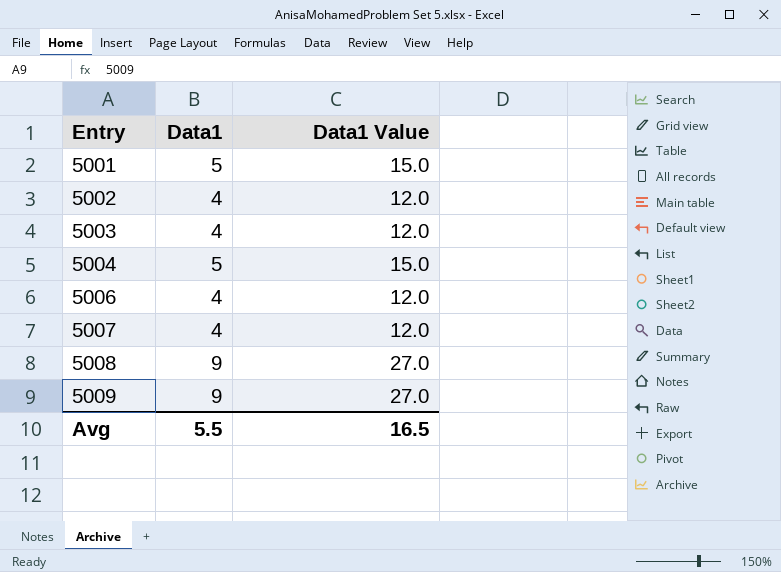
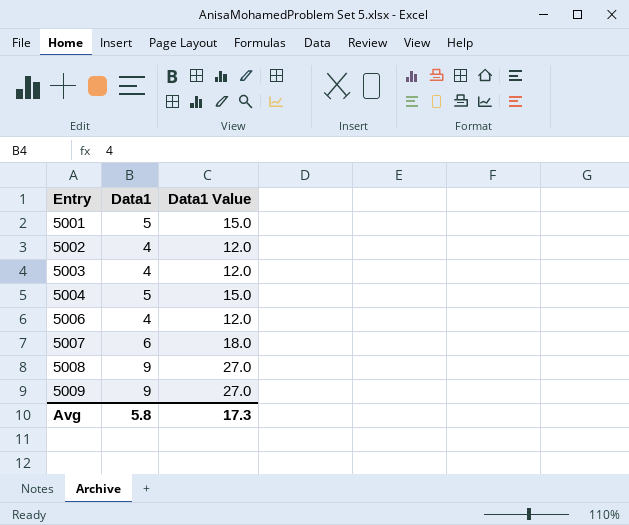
5007 | Data1: 4 -> 6
5007 | Data1 Value: 12.0 -> 18.0
Avg | Data1: 5.5 -> 5.8
Avg | Data1 Value: 16.5 -> 17.3

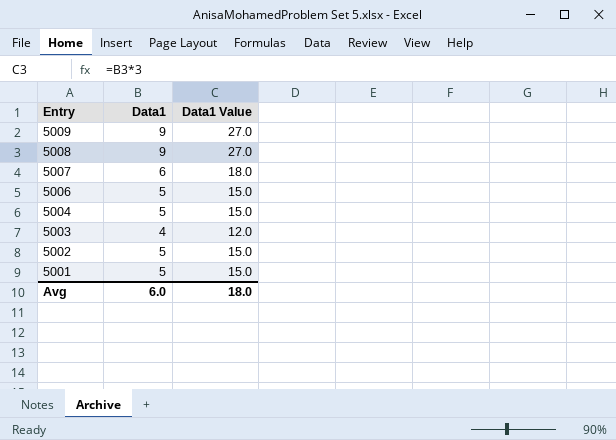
row order: Entry ascending -> Entry descending
5006 | Data1: 4 -> 5
5006 | Data1 Value: 12.0 -> 15.0
5002 | Data1: 4 -> 5
5002 | Data1 Value: 12.0 -> 15.0
Avg | Data1: 5.8 -> 6.0
Avg | Data1 Value: 17.3 -> 18.0

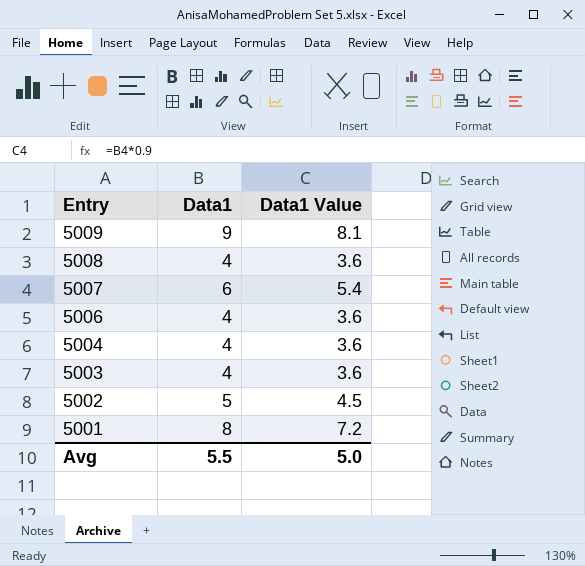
column Data1 Value | formula: [Data1] * 3 -> [Data1] * 0.9
5008 | Data1: 9 -> 4
5006 | Data1: 5 -> 4
5004 | Data1: 5 -> 4
5001 | Data1: 5 -> 8
Avg | Data1: 6.0 -> 5.5
Avg | Data1 Value: 18.0 -> 5.0

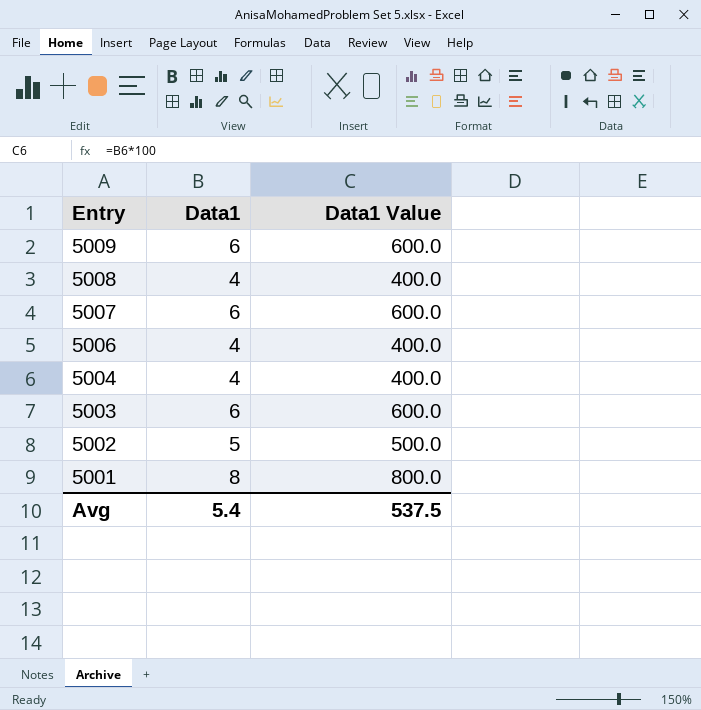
column Data1 Value | formula: [Data1] * 0.9 -> [Data1] * 100
5009 | Data1: 9 -> 6
5003 | Data1: 4 -> 6
Avg | Data1: 5.5 -> 5.4
Avg | Data1 Value: 5.0 -> 537.5

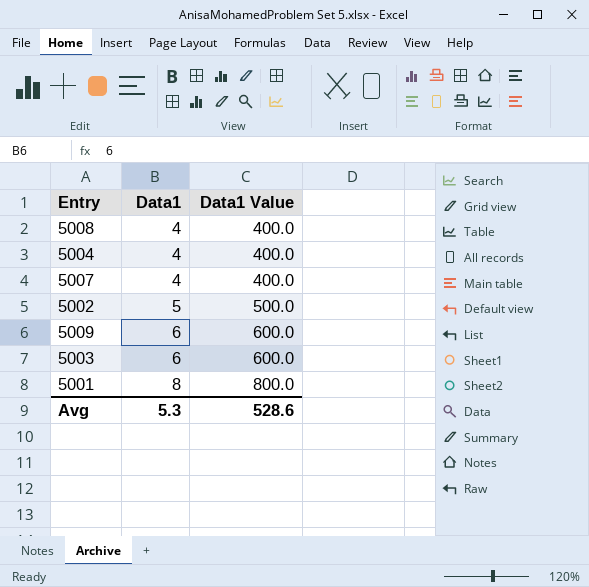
row order: Entry descending -> Data1 ascending
row 5006: 4 | 400.0 -> none
5007 | Data1: 6 -> 4
5007 | Data1 Value: 600.0 -> 400.0
Avg | Data1: 5.4 -> 5.3
Avg | Data1 Value: 537.5 -> 528.6

